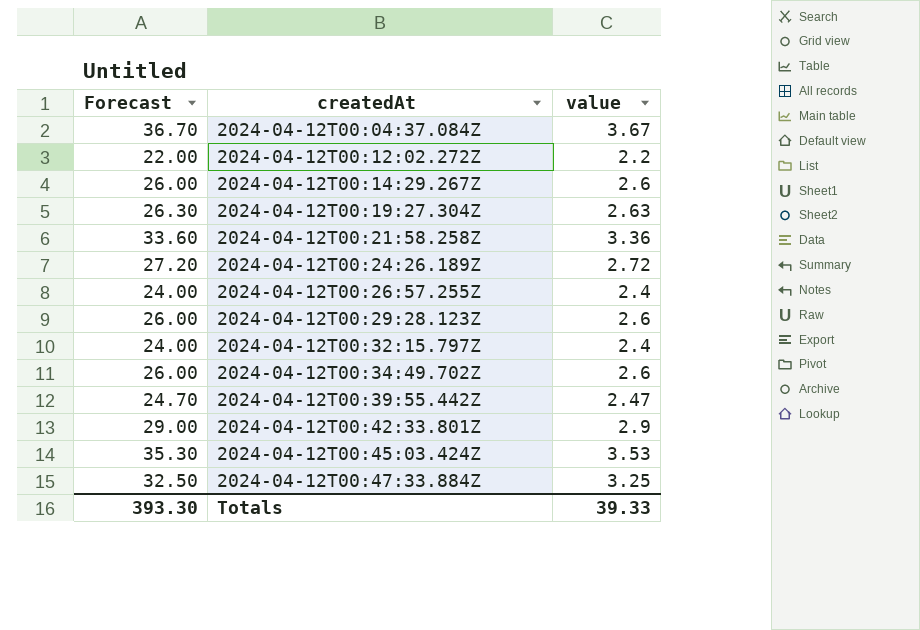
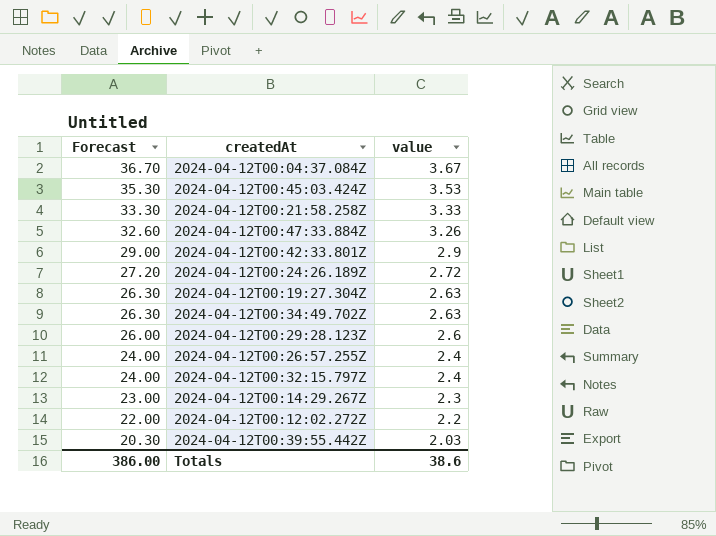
row order: createdAt ascending -> Forecast descending
2024-04-12T00:21:58.258Z | Forecast: 33.60 -> 33.30
2024-04-12T00:21:58.258Z | value: 3.36 -> 3.33
2024-04-12T00:47:33.884Z | Forecast: 32.50 -> 32.60
2024-04-12T00:47:33.884Z | value: 3.25 -> 3.26
2024-04-12T00:34:49.702Z | Forecast: 26.00 -> 26.30
2024-04-12T00:34:49.702Z | value: 2.6 -> 2.63
2024-04-12T00:14:29.267Z | Forecast: 26.00 -> 23.00
2024-04-12T00:14:29.267Z | value: 2.6 -> 2.3
2024-04-12T00:39:55.442Z | Forecast: 24.70 -> 20.30
2024-04-12T00:39:55.442Z | value: 2.47 -> 2.03
Totals | Forecast: 393.30 -> 386.00
Totals | value: 39.33 -> 38.6

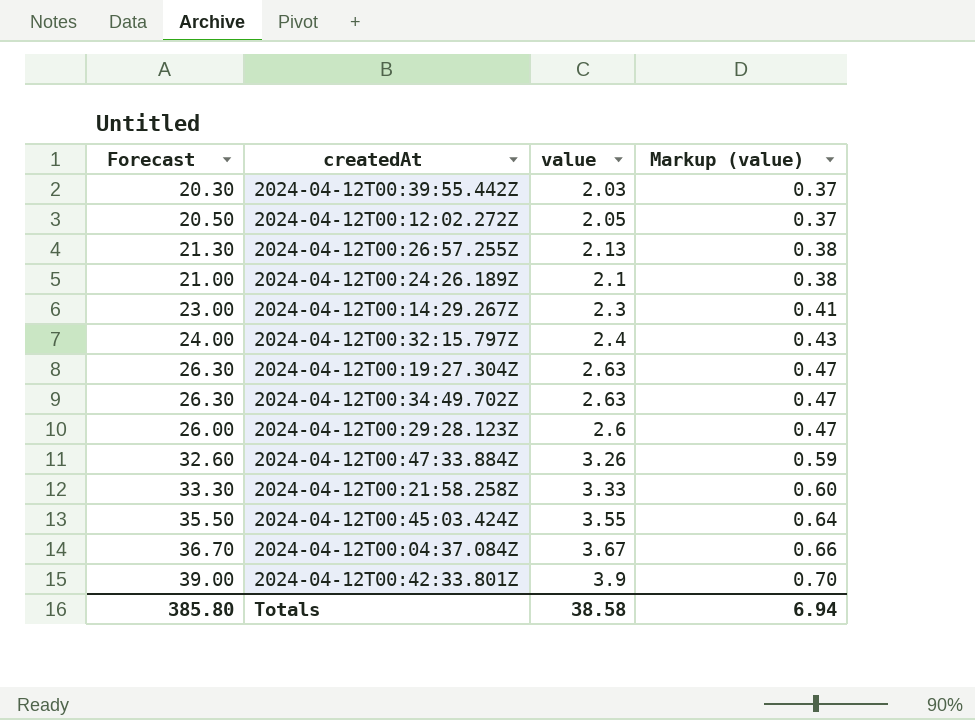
row order: Forecast descending -> Markup (value) ascending
column Markup (value) | formula: none -> [value] * 0.18
2024-04-12T00:12:02.272Z | Forecast: 22.00 -> 20.50
2024-04-12T00:12:02.272Z | value: 2.2 -> 2.05
2024-04-12T00:26:57.255Z | Forecast: 24.00 -> 21.30
2024-04-12T00:26:57.255Z | value: 2.4 -> 2.13
2024-04-12T00:24:26.189Z | Forecast: 27.20 -> 21.00
2024-04-12T00:24:26.189Z | value: 2.72 -> 2.1
2024-04-12T00:45:03.424Z | Forecast: 35.30 -> 35.50
2024-04-12T00:45:03.424Z | value: 3.53 -> 3.55
2024-04-12T00:42:33.801Z | Forecast: 29.00 -> 39.00
2024-04-12T00:42:33.801Z | value: 2.9 -> 3.9
Totals | Forecast: 386.00 -> 385.80
Totals | value: 38.6 -> 38.58

